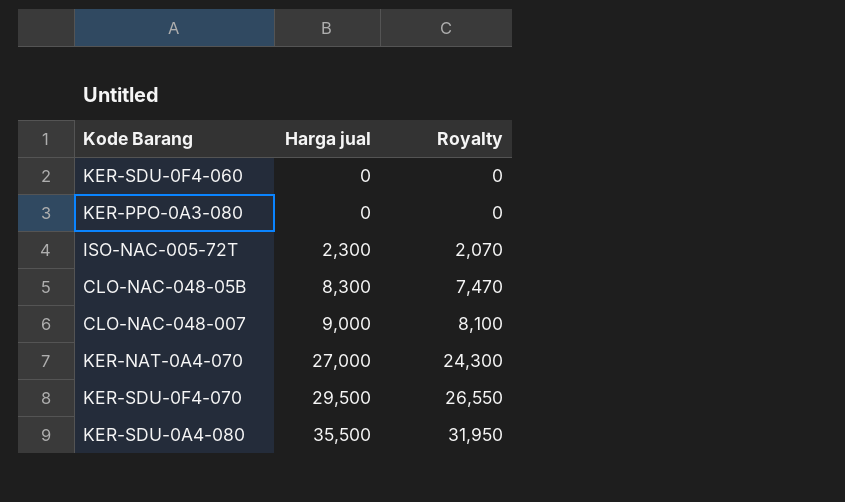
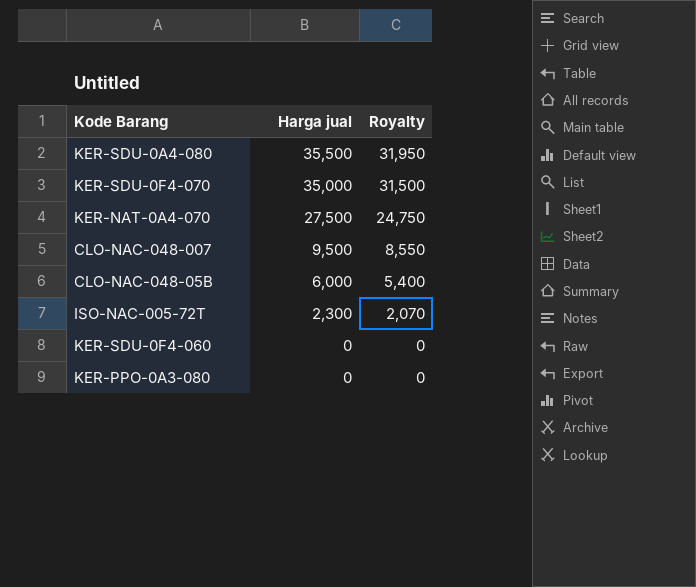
row order: Harga jual ascending -> Harga jual descending
KER-SDU-0F4-070 | Harga jual: 29,500 -> 35,000
KER-SDU-0F4-070 | Royalty: 26,550 -> 31,500
KER-NAT-0A4-070 | Harga jual: 27,000 -> 27,500
KER-NAT-0A4-070 | Royalty: 24,300 -> 24,750
CLO-NAC-048-007 | Harga jual: 9,000 -> 9,500
CLO-NAC-048-007 | Royalty: 8,100 -> 8,550
CLO-NAC-048-05B | Harga jual: 8,300 -> 6,000
CLO-NAC-048-05B | Royalty: 7,470 -> 5,400

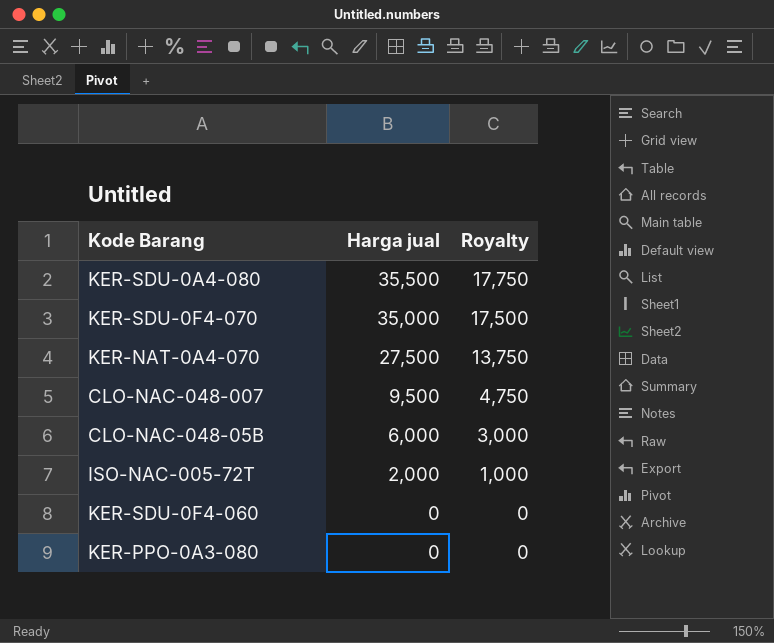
column Royalty | formula: [Harga jual] * 0.9 -> [Harga jual] * 0.5
ISO-NAC-005-72T | Harga jual: 2,300 -> 2,000

